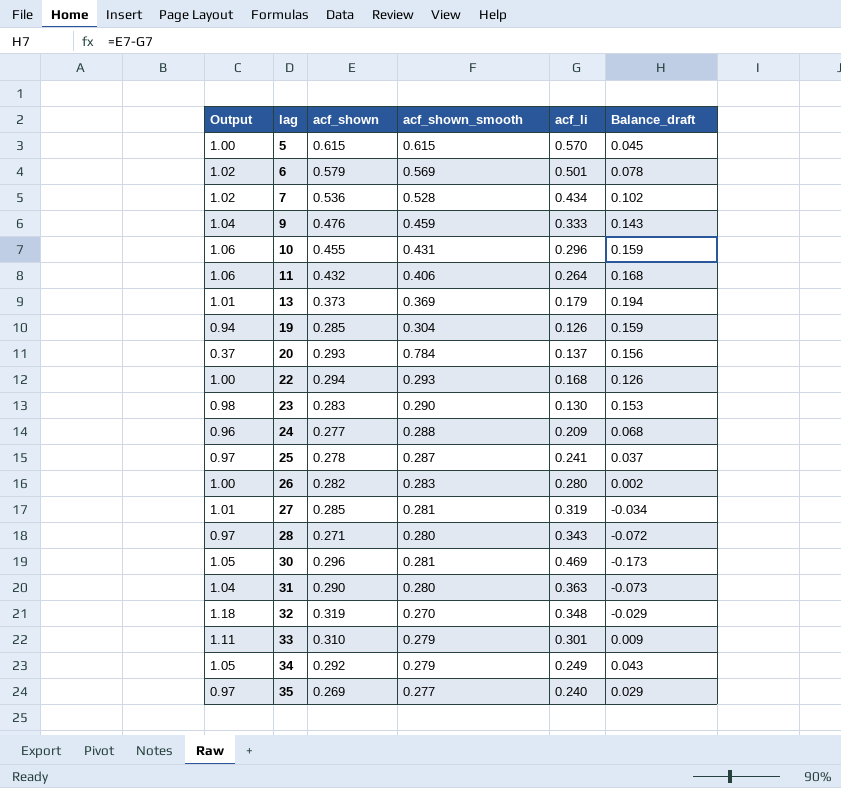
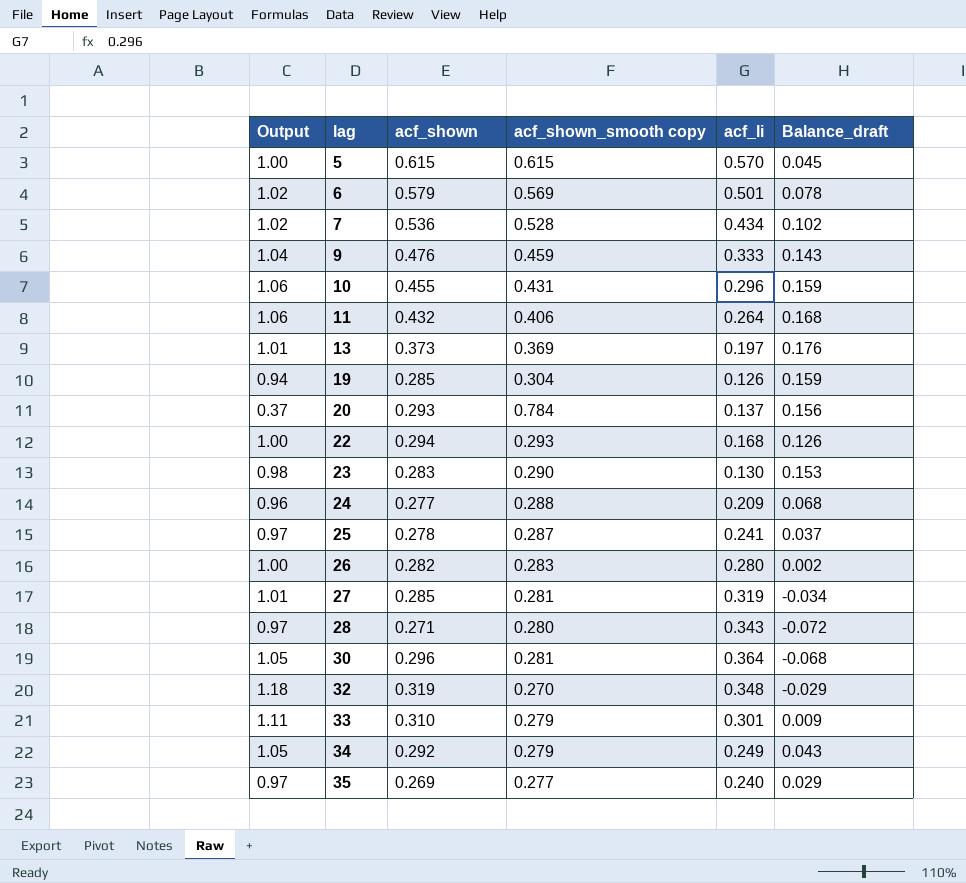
column name: acf_shown_smooth -> acf_shown_smooth copy
row 31: 1.04 | 0.290 | 0.280 | 0.363 | -0.073 -> none
13 | acf_li: 0.179 -> 0.197
13 | Balance_draft: 0.194 -> 0.176
30 | acf_li: 0.469 -> 0.364
30 | Balance_draft: -0.173 -> -0.068

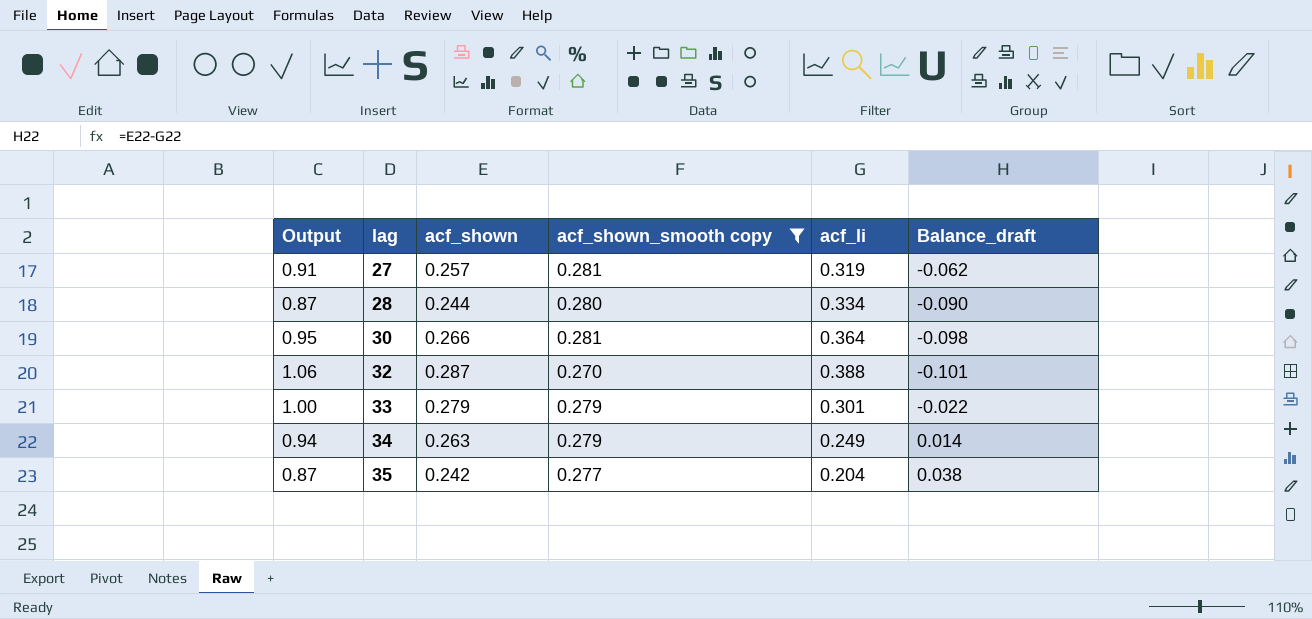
filter: none -> acf_shown_smooth copy <= 0.281
27 | Output: 1.01 -> 0.91
27 | acf_shown: 0.285 -> 0.257
27 | Balance_draft: -0.034 -> -0.062
28 | Output: 0.97 -> 0.87
28 | acf_shown: 0.271 -> 0.244
28 | acf_li: 0.343 -> 0.334
28 | Balance_draft: -0.072 -> -0.090
30 | Output: 1.05 -> 0.95
30 | acf_shown: 0.296 -> 0.266
30 | Balance_draft: -0.068 -> -0.098
32 | Output: 1.18 -> 1.06
32 | acf_shown: 0.319 -> 0.287
32 | acf_li: 0.348 -> 0.388
32 | Balance_draft: -0.029 -> -0.101
33 | Output: 1.11 -> 1.00
33 | acf_shown: 0.310 -> 0.279
33 | Balance_draft: 0.009 -> -0.022
34 | Output: 1.05 -> 0.94
34 | acf_shown: 0.292 -> 0.263
34 | Balance_draft: 0.043 -> 0.014
35 | Output: 0.97 -> 0.87
35 | acf_shown: 0.269 -> 0.242
35 | acf_li: 0.240 -> 0.204
35 | Balance_draft: 0.029 -> 0.038

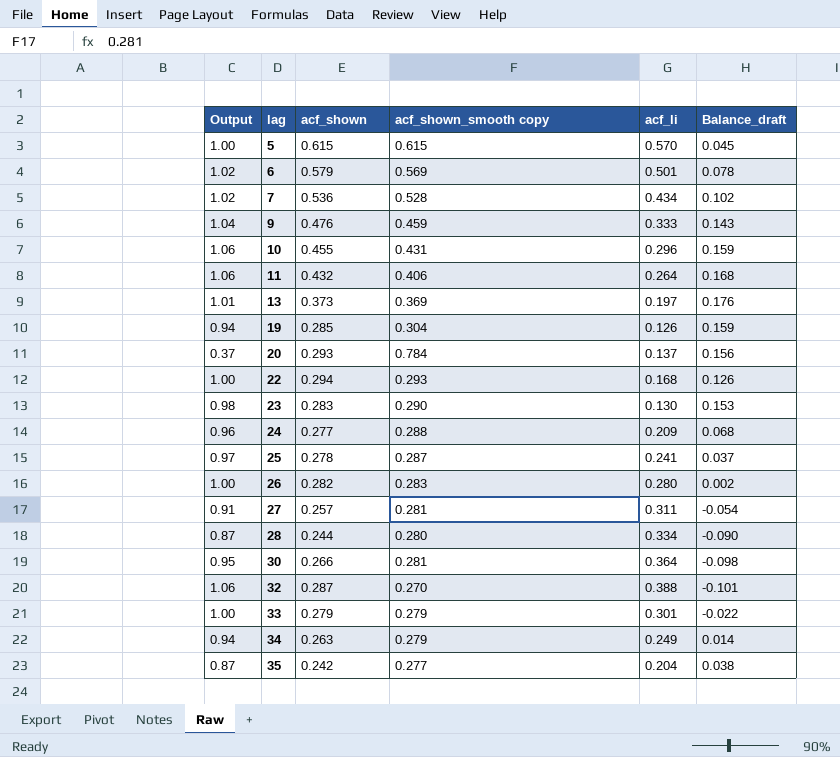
filter: acf_shown_smooth copy <= 0.281 -> none
27 | acf_li: 0.319 -> 0.311
27 | Balance_draft: -0.062 -> -0.054

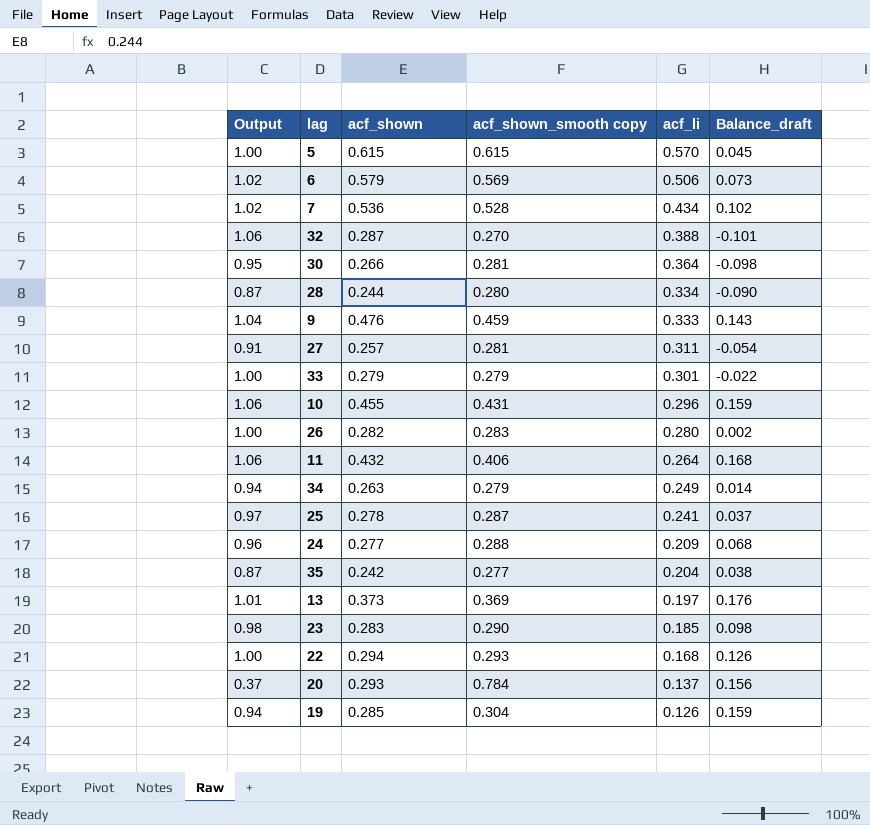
row order: lag ascending -> acf_li descending
6 | acf_li: 0.501 -> 0.506
6 | Balance_draft: 0.078 -> 0.073
23 | acf_li: 0.130 -> 0.185
23 | Balance_draft: 0.153 -> 0.098

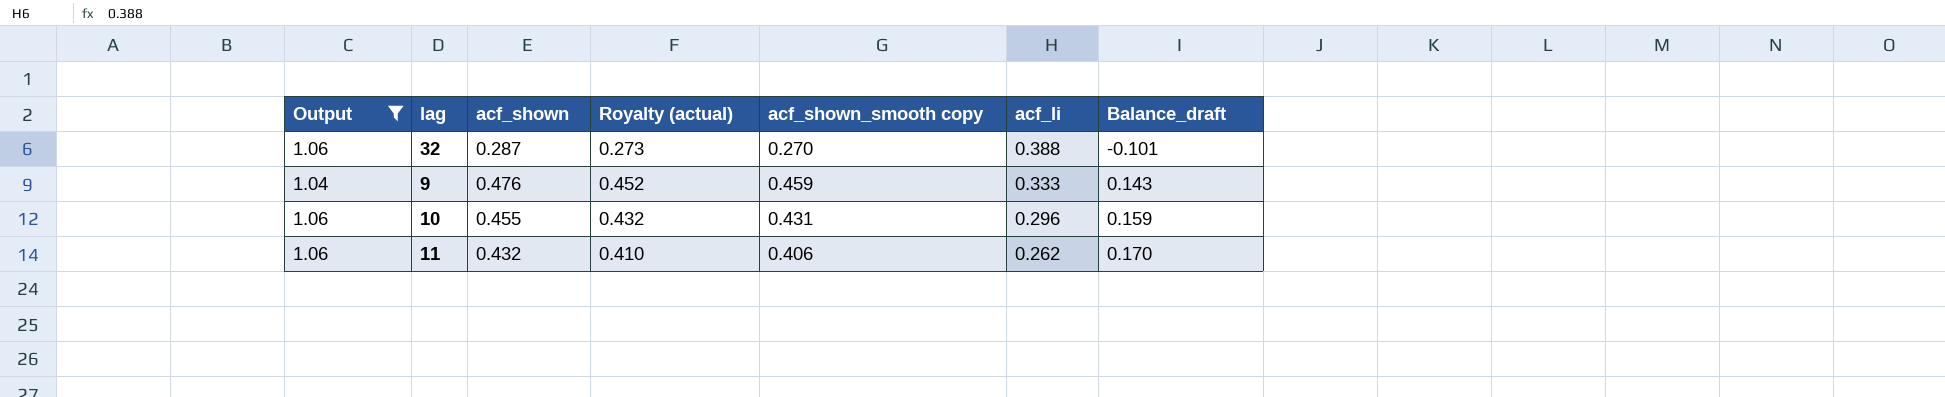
filter: none -> Output >= 1.04
column Royalty (actual) | formula: none -> [acf_shown] * 0.95
11 | acf_li: 0.264 -> 0.262
11 | Balance_draft: 0.168 -> 0.170

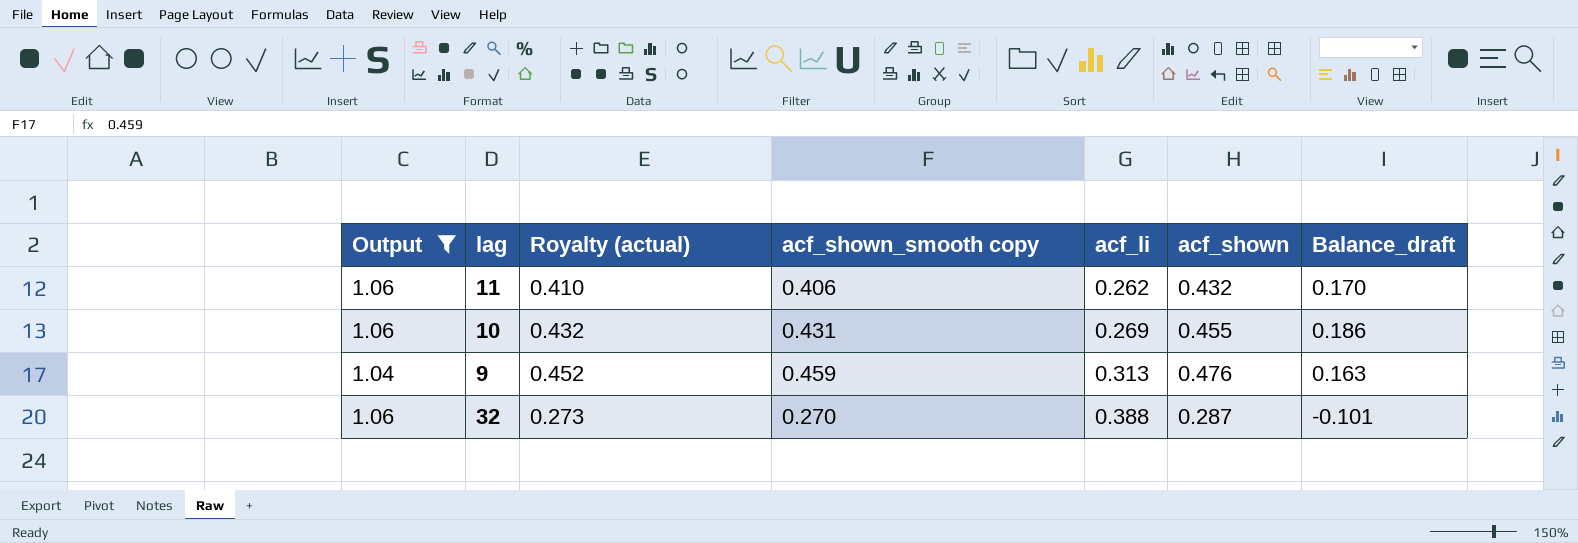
row order: acf_li descending -> acf_li ascending
column acf_shown | position: 3 -> 6
10 | acf_li: 0.296 -> 0.269
10 | Balance_draft: 0.159 -> 0.186
9 | acf_li: 0.333 -> 0.313
9 | Balance_draft: 0.143 -> 0.163

